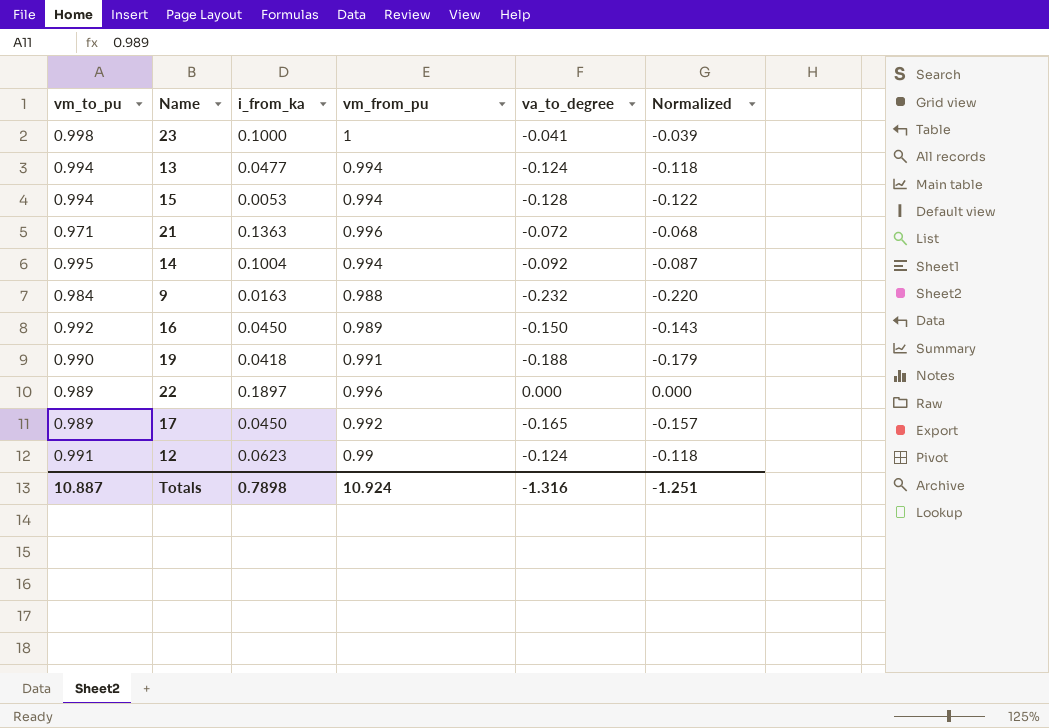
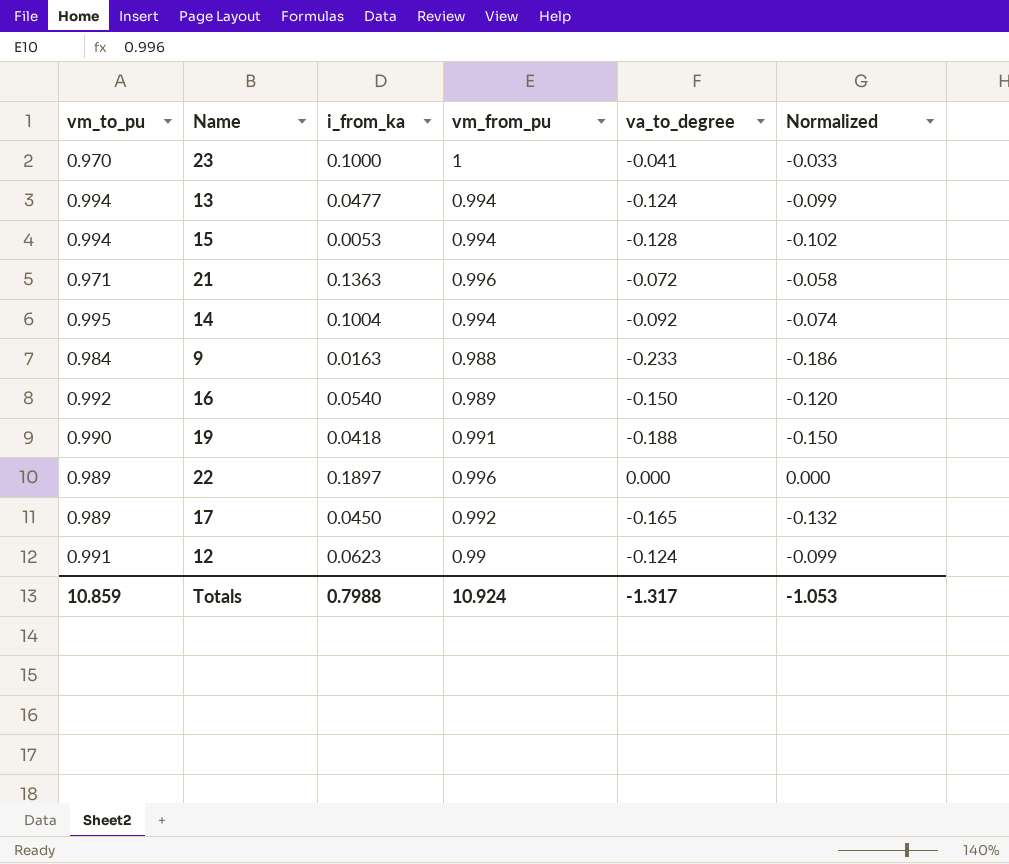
column Normalized | formula: [va_to_degree] * 0.95 -> [va_to_degree] * 0.8
23 | vm_to_pu: 0.998 -> 0.970
9 | va_to_degree: -0.232 -> -0.233
16 | i_from_ka: 0.0450 -> 0.0540
Totals | vm_to_pu: 10.887 -> 10.859
Totals | i_from_ka: 0.7898 -> 0.7988
Totals | va_to_degree: -1.316 -> -1.317
Totals | Normalized: -1.251 -> -1.053

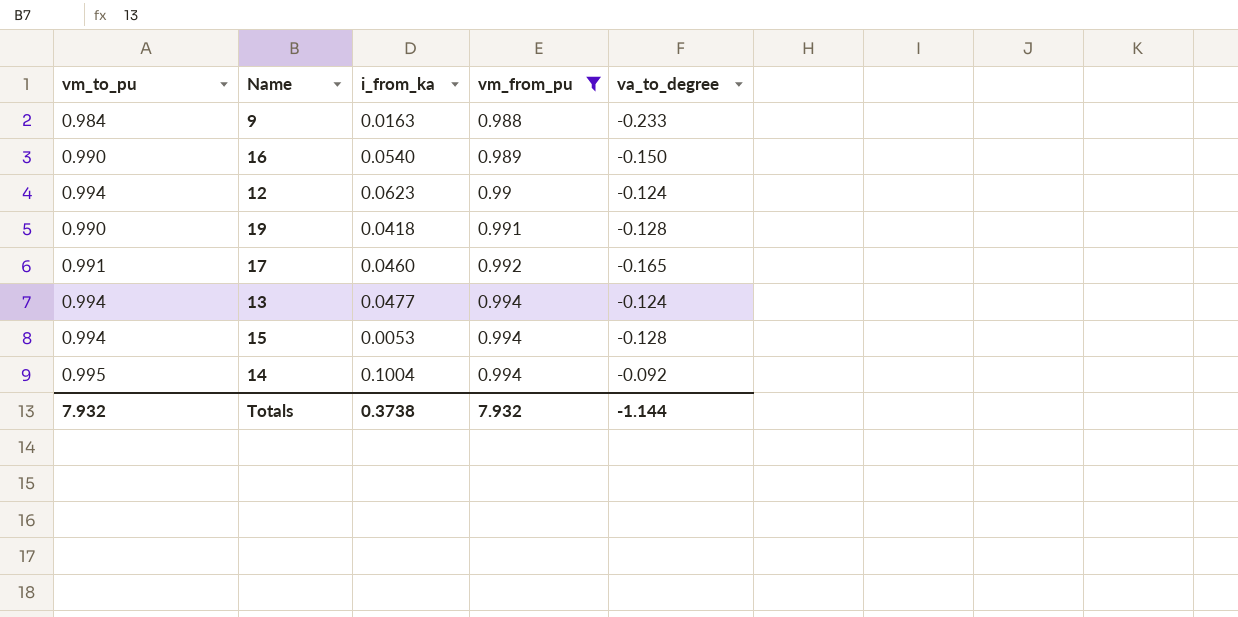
filter: none -> vm_from_pu <= 0.994
row order: none -> vm_from_pu ascending
column Normalized | formula: [va_to_degree] * 0.8 -> none
16 | vm_to_pu: 0.992 -> 0.990
12 | vm_to_pu: 0.991 -> 0.994
19 | va_to_degree: -0.188 -> -0.128
17 | vm_to_pu: 0.989 -> 0.991
17 | i_from_ka: 0.0450 -> 0.0460
Totals | vm_to_pu: 10.859 -> 7.932
Totals | i_from_ka: 0.7988 -> 0.3738
Totals | vm_from_pu: 10.924 -> 7.932
Totals | va_to_degree: -1.317 -> -1.144

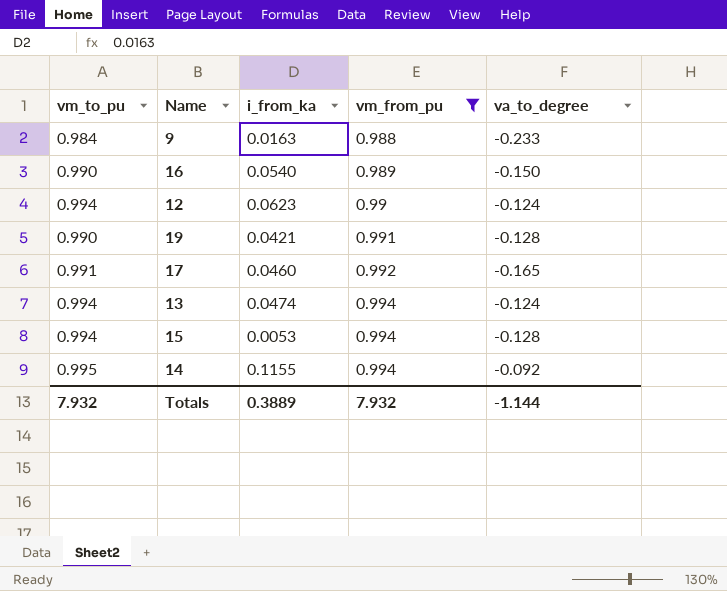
19 | i_from_ka: 0.0418 -> 0.0421
13 | i_from_ka: 0.0477 -> 0.0474
14 | i_from_ka: 0.1004 -> 0.1155
Totals | i_from_ka: 0.3738 -> 0.3889

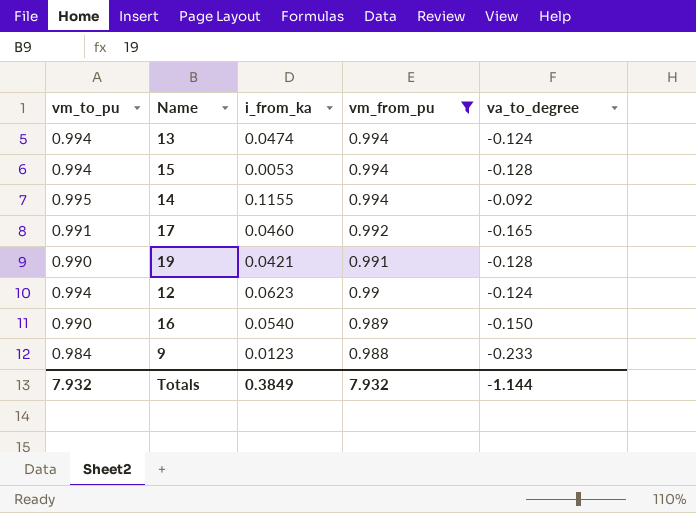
row order: vm_from_pu ascending -> vm_from_pu descending
9 | i_from_ka: 0.0163 -> 0.0123
Totals | i_from_ka: 0.3889 -> 0.3849

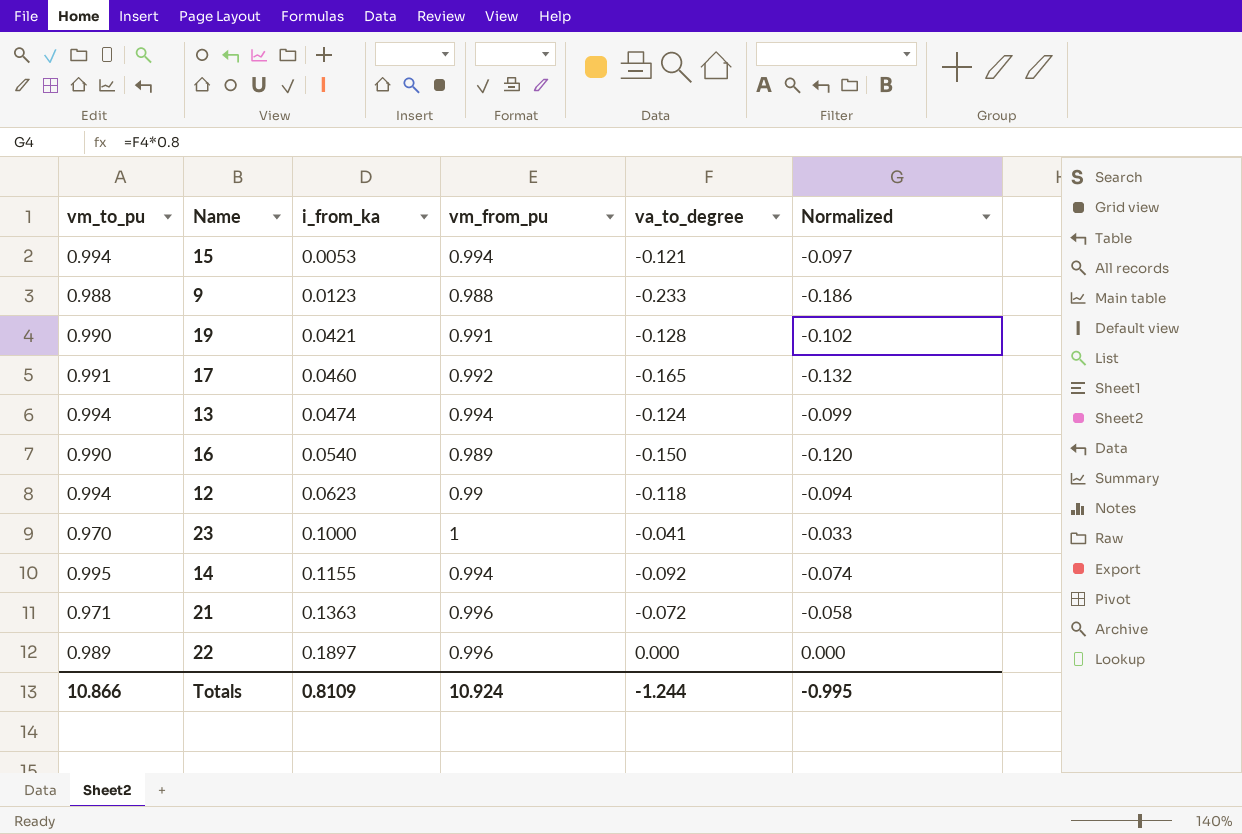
filter: vm_from_pu <= 0.994 -> none
row order: vm_from_pu descending -> i_from_ka ascending
column Normalized | formula: none -> [va_to_degree] * 0.8
15 | va_to_degree: -0.128 -> -0.121
9 | vm_to_pu: 0.984 -> 0.988
12 | va_to_degree: -0.124 -> -0.118
Totals | vm_to_pu: 7.932 -> 10.866
Totals | i_from_ka: 0.3849 -> 0.8109
Totals | vm_from_pu: 7.932 -> 10.924
Totals | va_to_degree: -1.144 -> -1.244

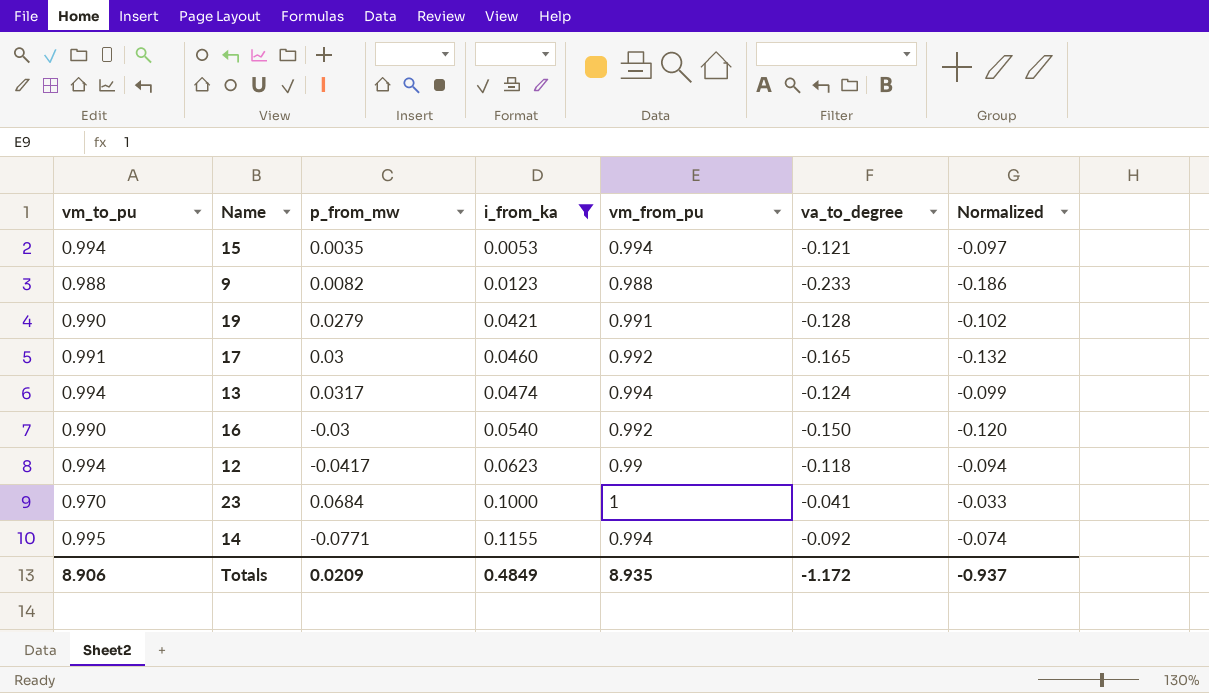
filter: none -> i_from_ka <= 0.1155
column p_from_mw | position: none -> 3
16 | vm_from_pu: 0.989 -> 0.992
Totals | vm_to_pu: 10.866 -> 8.906
Totals | i_from_ka: 0.8109 -> 0.4849
Totals | vm_from_pu: 10.924 -> 8.935
Totals | va_to_degree: -1.244 -> -1.172
Totals | Normalized: -0.995 -> -0.937

